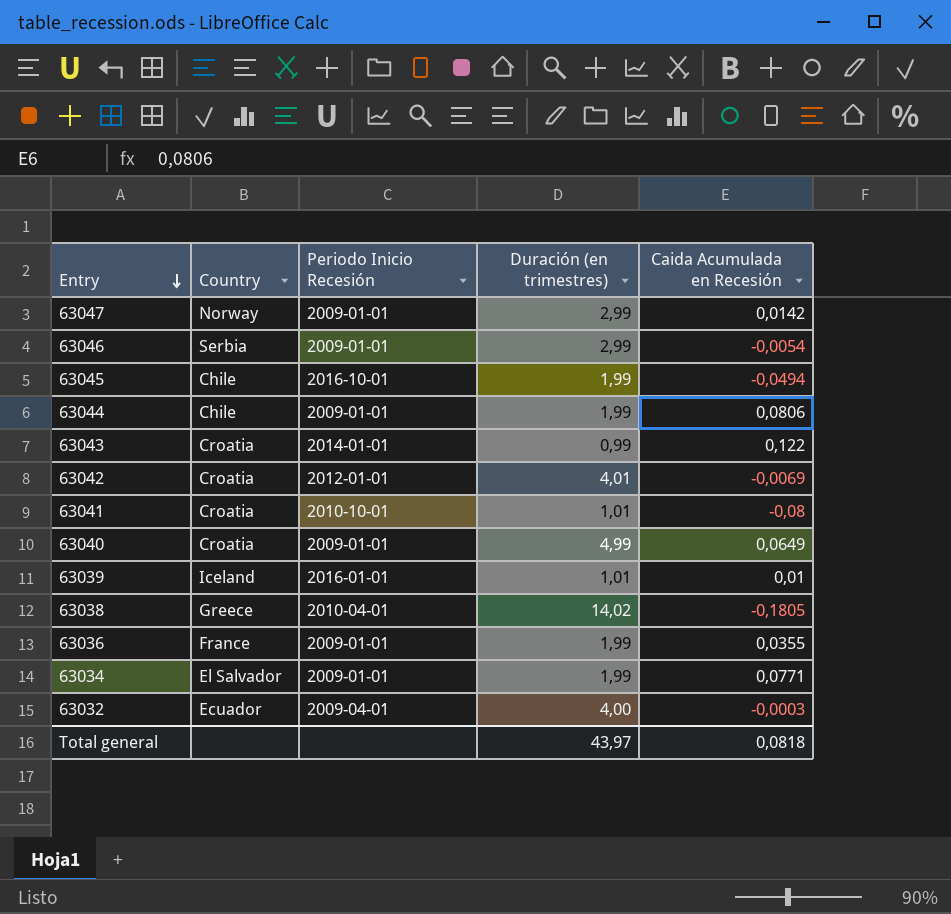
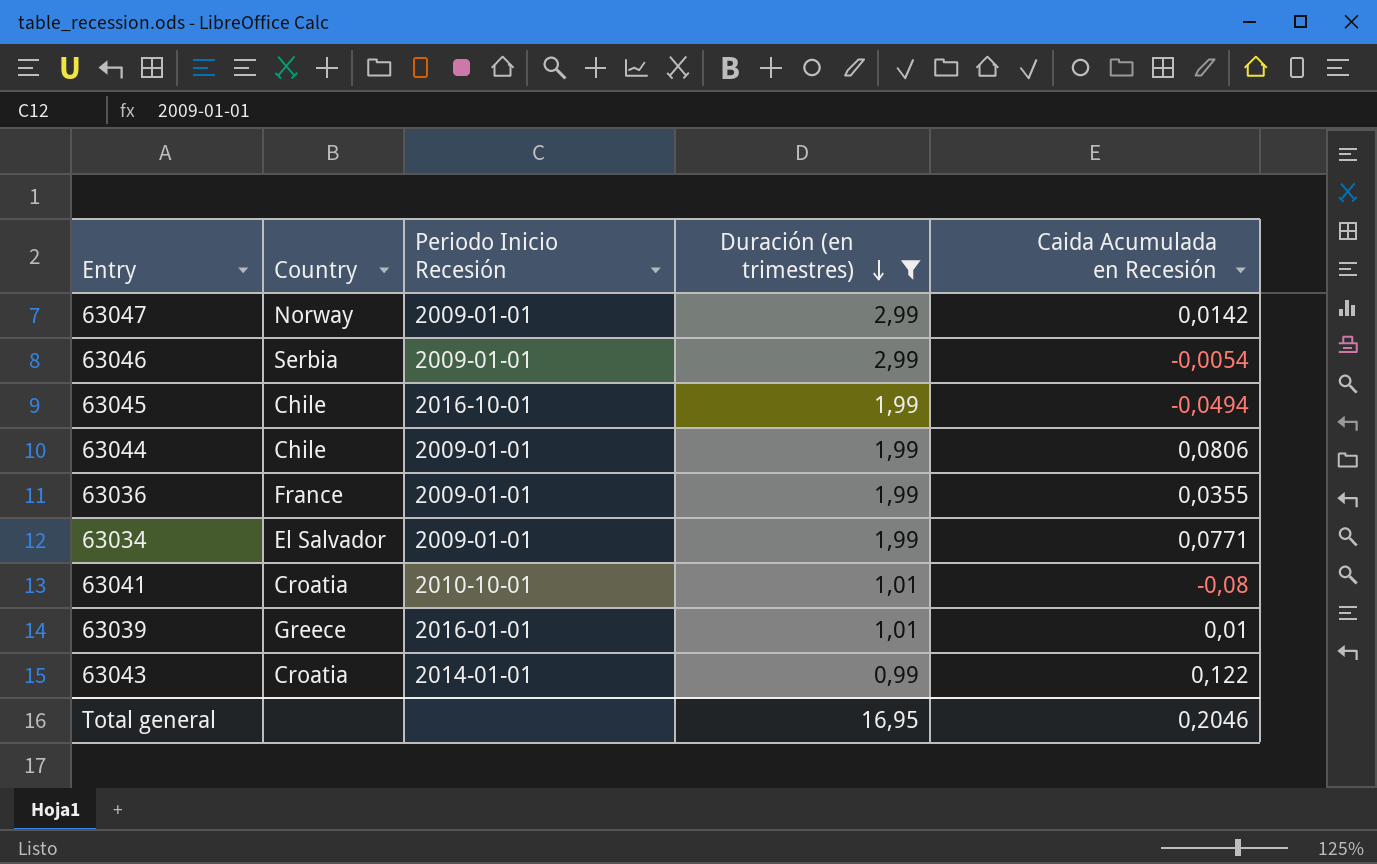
filter: none -> Duración (en trimestres) <= 2,99
row order: Entry descending -> Duración (en trimestres) descending
63039 | Country: Iceland -> Greece
Total general | Duración (en trimestres): 43,97 -> 16,95
Total general | Caida Acumulada en Recesión: 0,0818 -> 0,2046

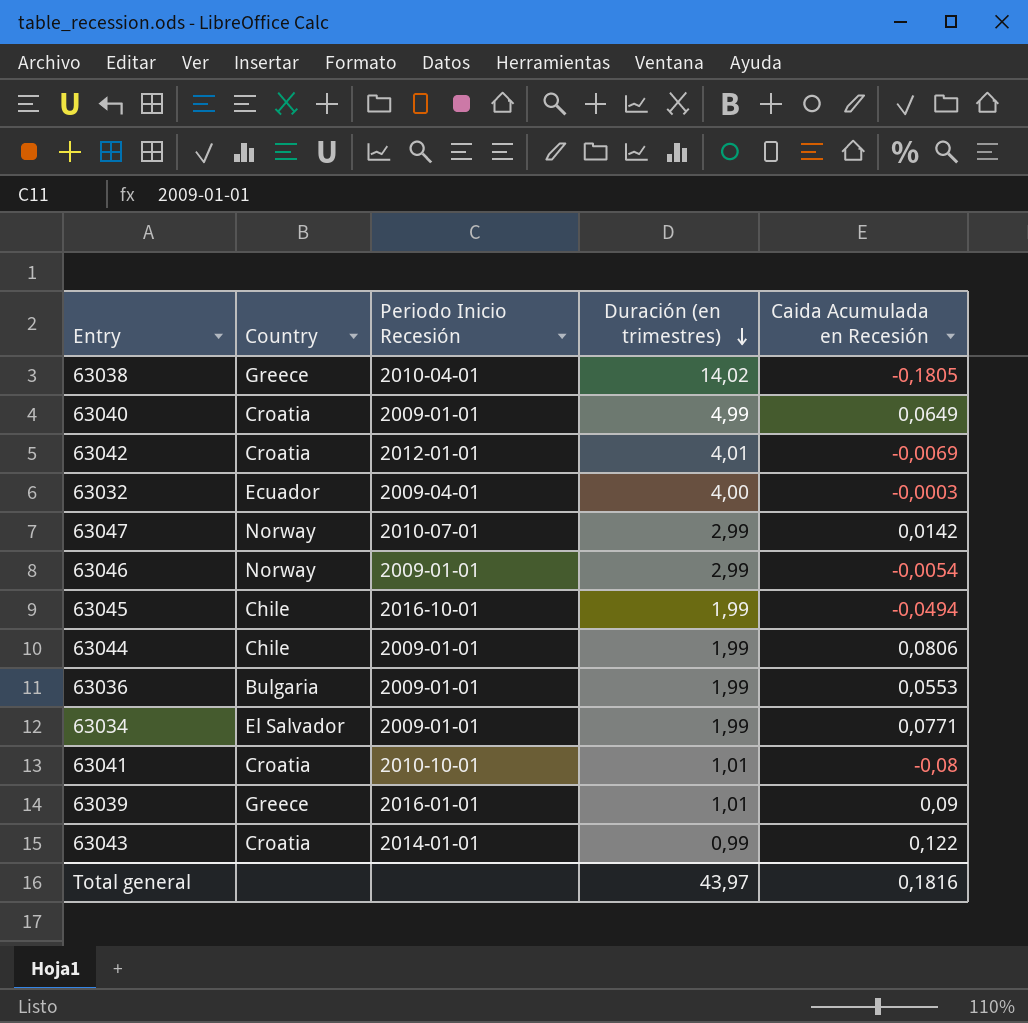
filter: Duración (en trimestres) <= 2,99 -> none
63047 | Periodo Inicio Recesión: 2009-01-01 -> 2010-07-01
63046 | Country: Serbia -> Norway
63036 | Country: France -> Bulgaria
63036 | Caida Acumulada en Recesión: 0,0355 -> 0,0553
63039 | Caida Acumulada en Recesión: 0,01 -> 0,09
Total general | Duración (en trimestres): 16,95 -> 43,97
Total general | Caida Acumulada en Recesión: 0,2046 -> 0,1816

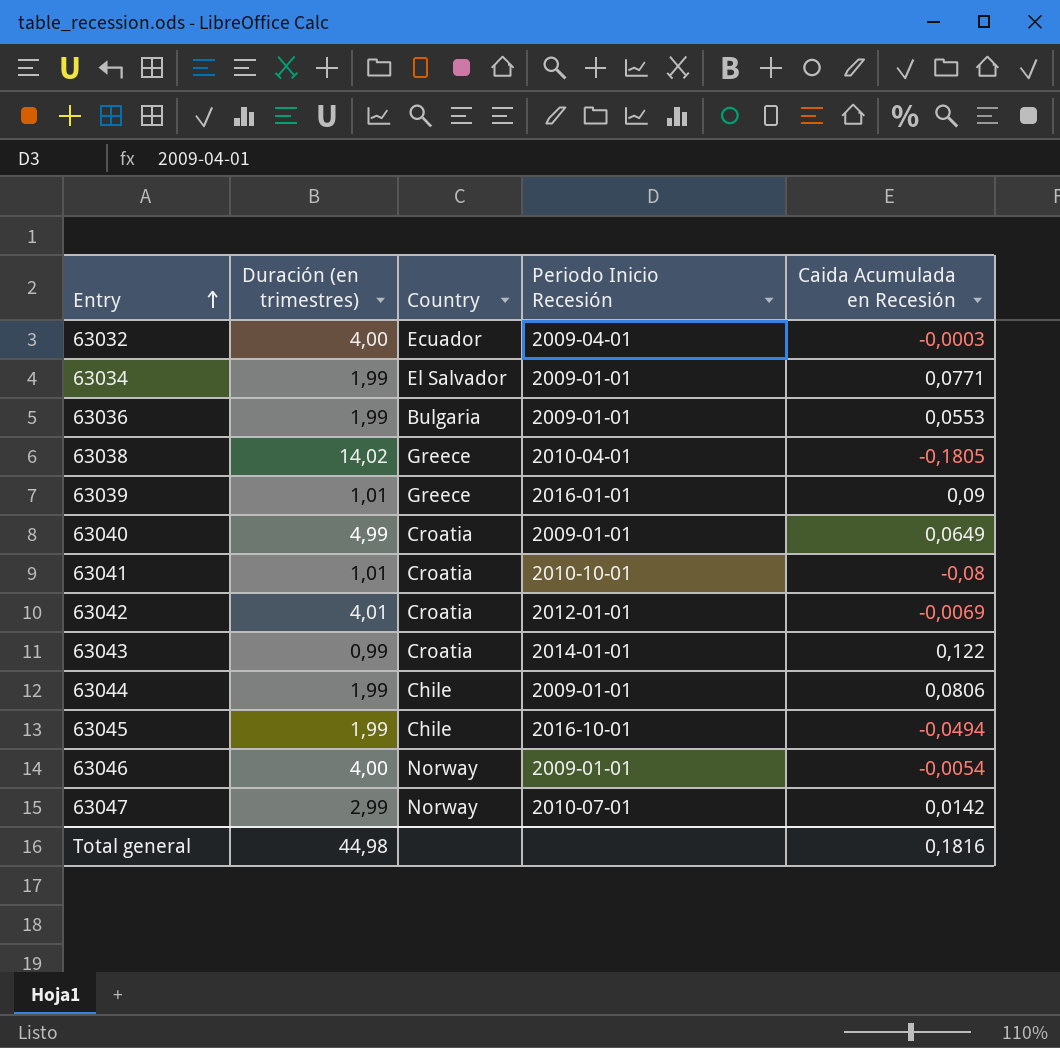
row order: Duración (en trimestres) descending -> Entry ascending
column Duración (en trimestres) | position: 4 -> 2
63046 | Duración (en trimestres): 2,99 -> 4,00
Total general | Duración (en trimestres): 43,97 -> 44,98

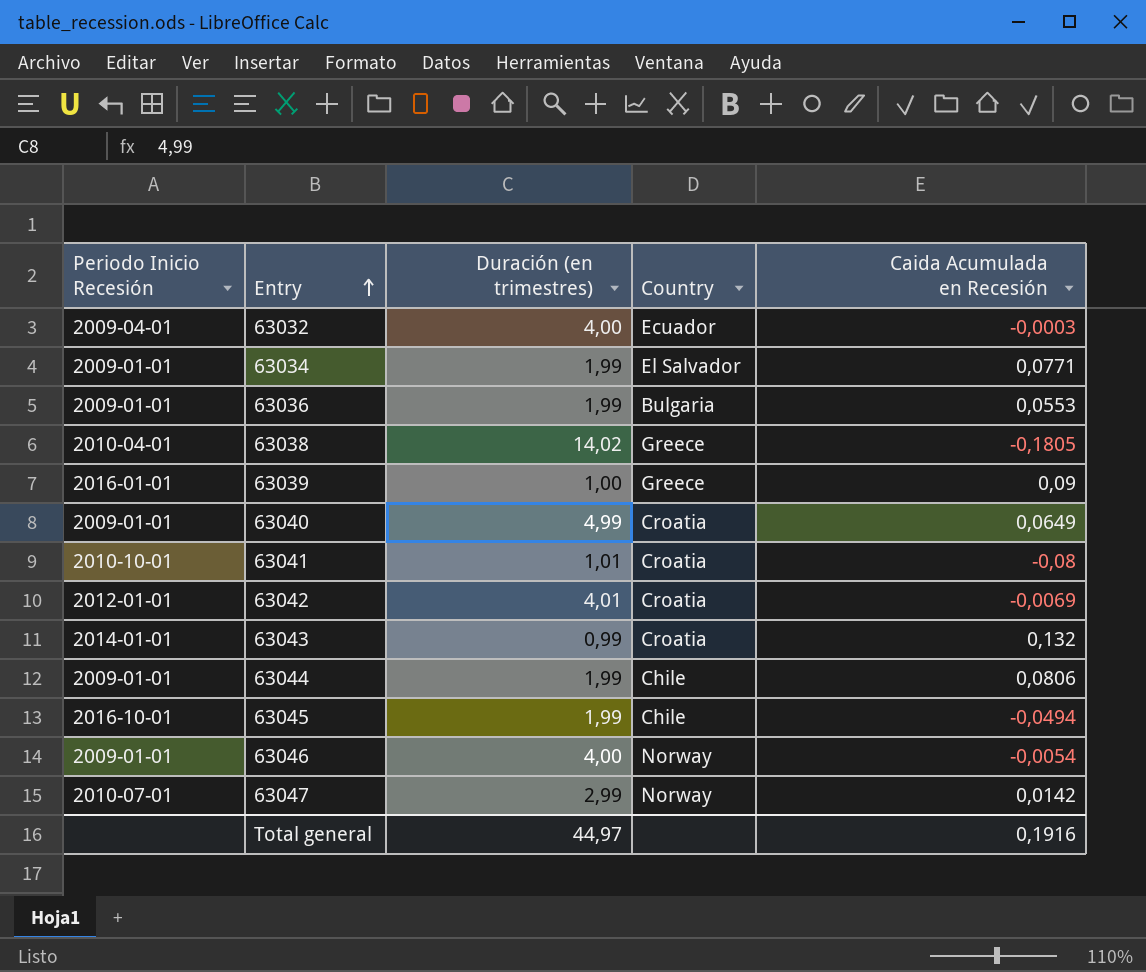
column Periodo Inicio Recesión | position: 4 -> 1
63039 | Duración (en trimestres): 1,01 -> 1,00
63043 | Caida Acumulada en Recesión: 0,122 -> 0,132
Total general | Duración (en trimestres): 44,98 -> 44,97
Total general | Caida Acumulada en Recesión: 0,1816 -> 0,1916

